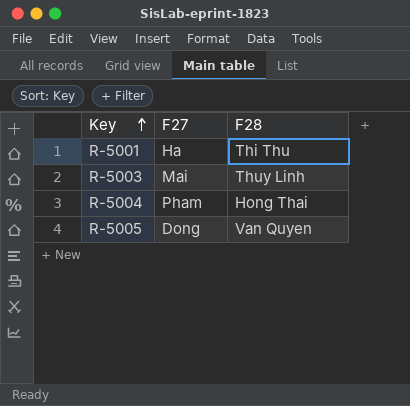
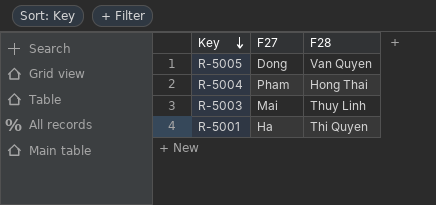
row order: Key ascending -> Key descending
R-5001 | F28: Thi Thu -> Thi Quyen

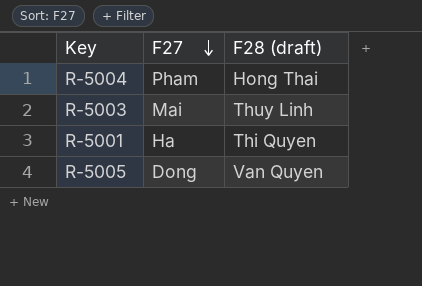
row order: Key descending -> F27 descending
column name: F28 -> F28 (draft)

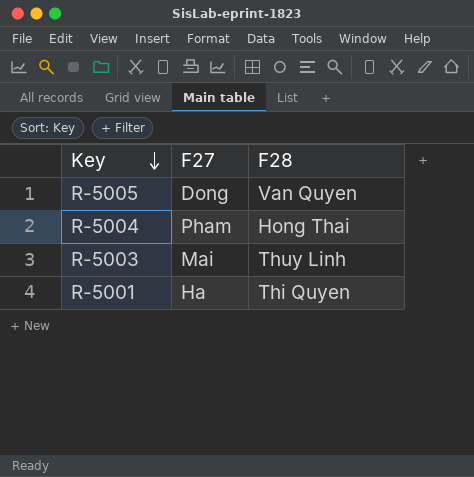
row order: F27 descending -> Key descending
column name: F28 (draft) -> F28

